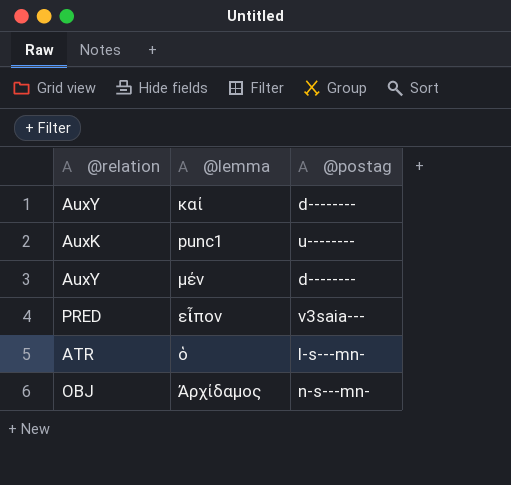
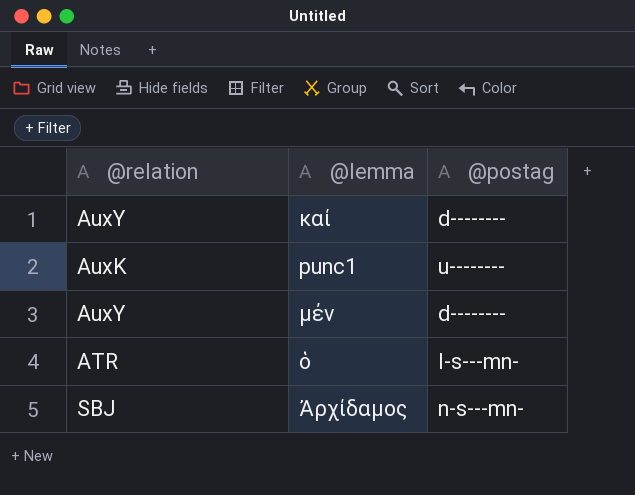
row εἶπον: PRED | v3saia--- -> none
Ἀρχίδαμος | @relation: OBJ -> SBJ

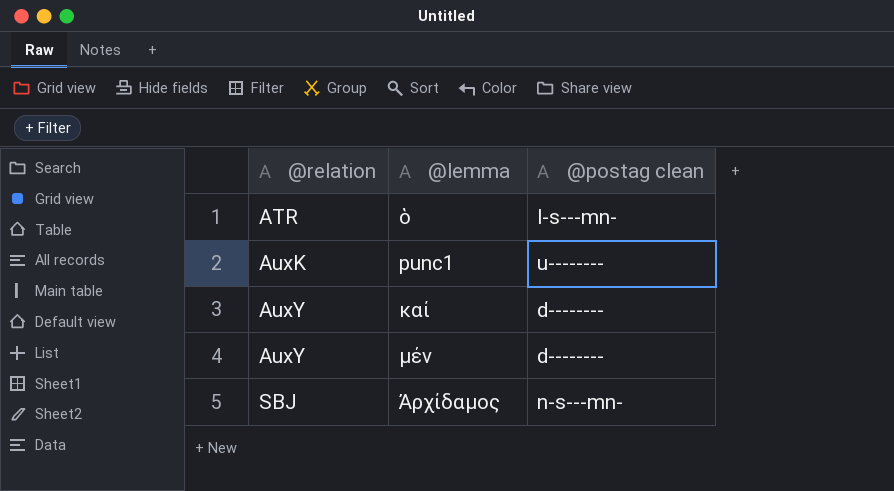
row order: none -> @relation ascending
column name: @postag -> @postag clean

